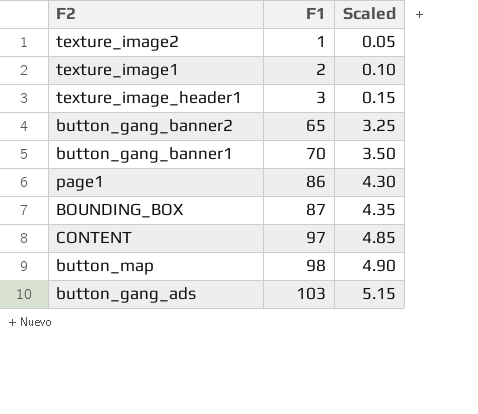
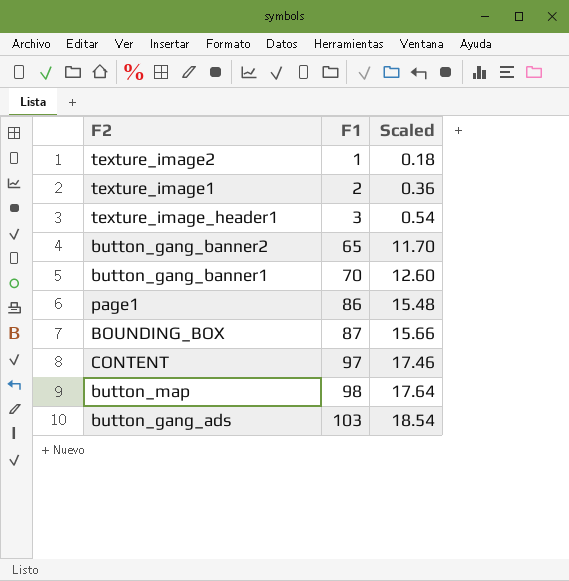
column Scaled | formula: [F1] * 0.05 -> [F1] * 0.18

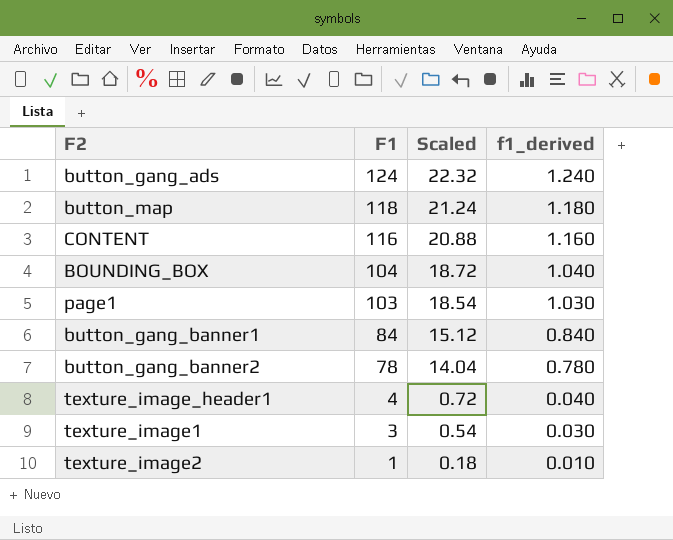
row order: F1 ascending -> F1 descending
column f1_derived | formula: none -> [F1] * 0.01
button_gang_ads | F1: 103 -> 124
button_gang_ads | Scaled: 18.54 -> 22.32
button_map | F1: 98 -> 118
button_map | Scaled: 17.64 -> 21.24
CONTENT | F1: 97 -> 116
CONTENT | Scaled: 17.46 -> 20.88
BOUNDING_BOX | F1: 87 -> 104
BOUNDING_BOX | Scaled: 15.66 -> 18.72
page1 | F1: 86 -> 103
page1 | Scaled: 15.48 -> 18.54
button_gang_banner1 | F1: 70 -> 84
button_gang_banner1 | Scaled: 12.60 -> 15.12
button_gang_banner2 | F1: 65 -> 78
button_gang_banner2 | Scaled: 11.70 -> 14.04
texture_image_header1 | F1: 3 -> 4
texture_image_header1 | Scaled: 0.54 -> 0.72
texture_image1 | F1: 2 -> 3
texture_image1 | Scaled: 0.36 -> 0.54

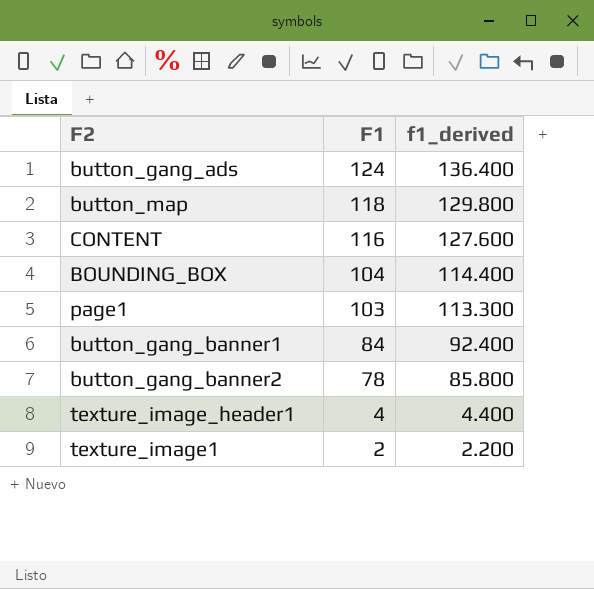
column Scaled | formula: [F1] * 0.18 -> none
column f1_derived | formula: [F1] * 0.01 -> [F1] * 1.1
row texture_image2: 1 | 0.18 | 0.010 -> none
texture_image1 | F1: 3 -> 2

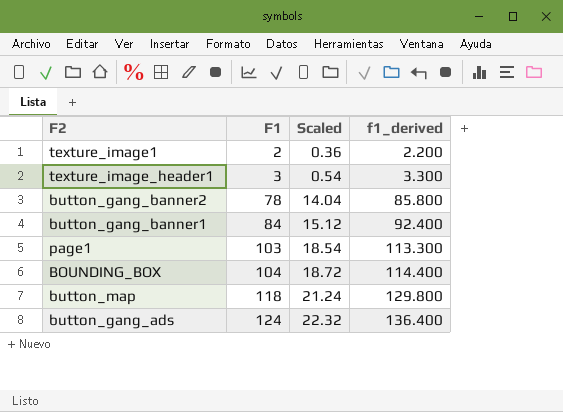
row order: F1 descending -> F1 ascending
column Scaled | formula: none -> [F1] * 0.18
row CONTENT: 116 | 127.600 -> none
texture_image_header1 | F1: 4 -> 3
texture_image_header1 | f1_derived: 4.400 -> 3.300

